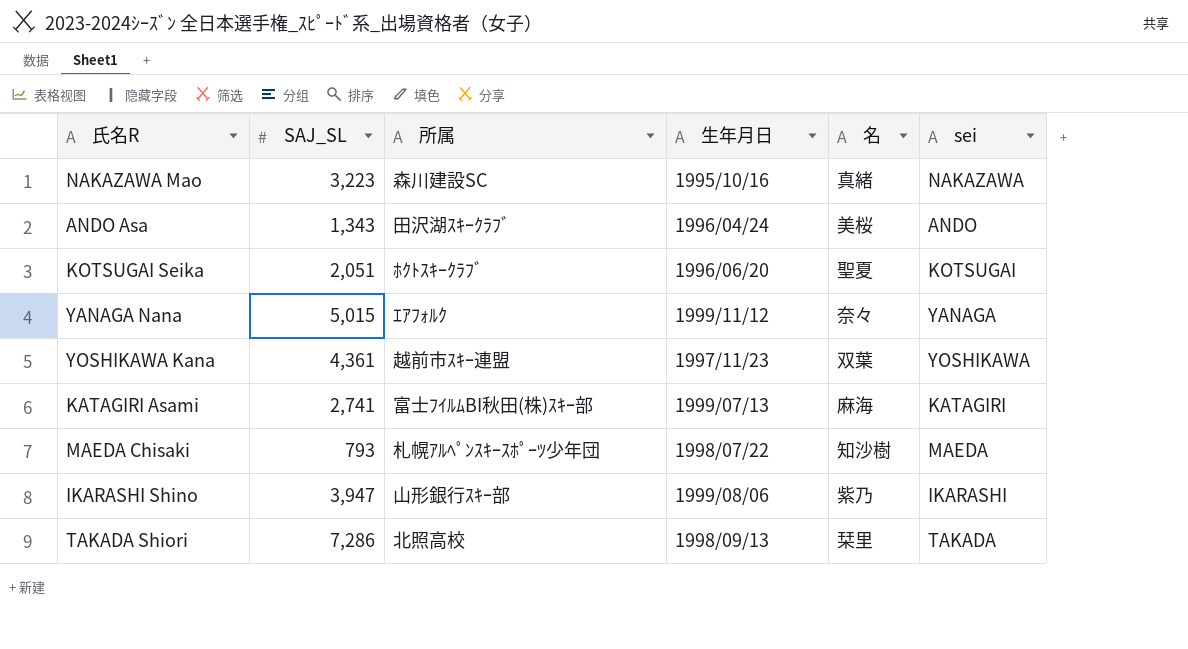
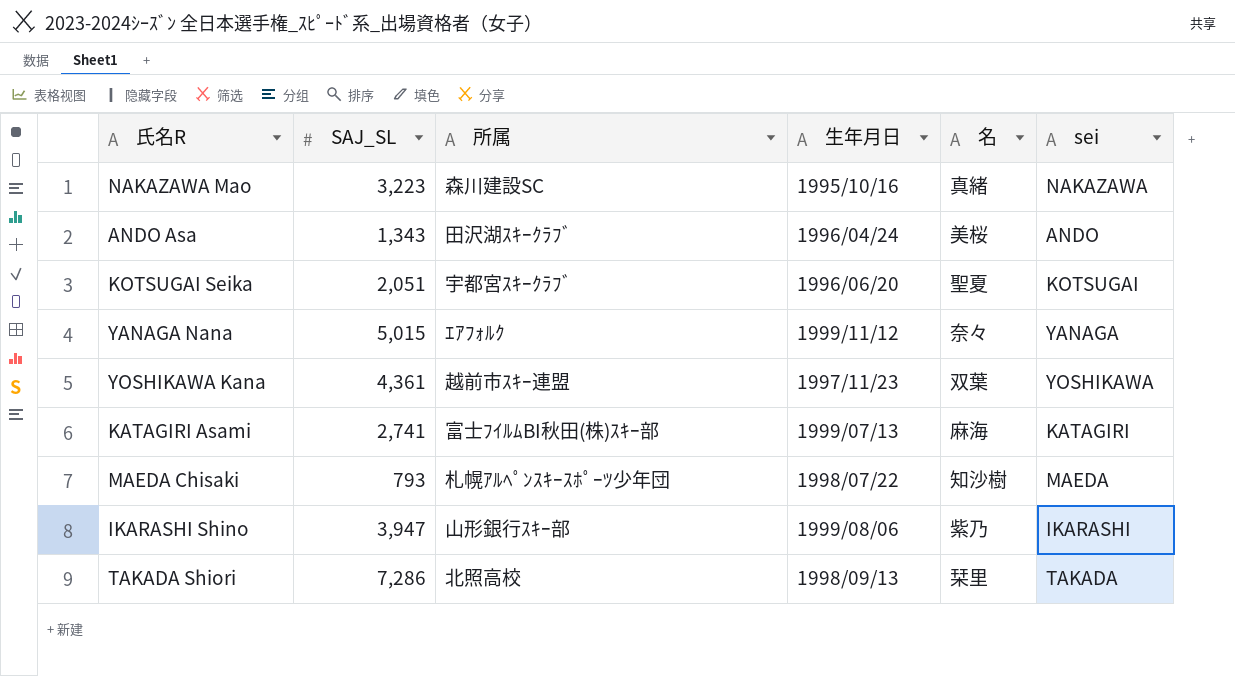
KOTSUGAI Seika | 所属: ﾎｸﾄｽｷｰｸﾗﾌﾞ -> 宇都宮ｽｷｰｸﾗﾌﾞ

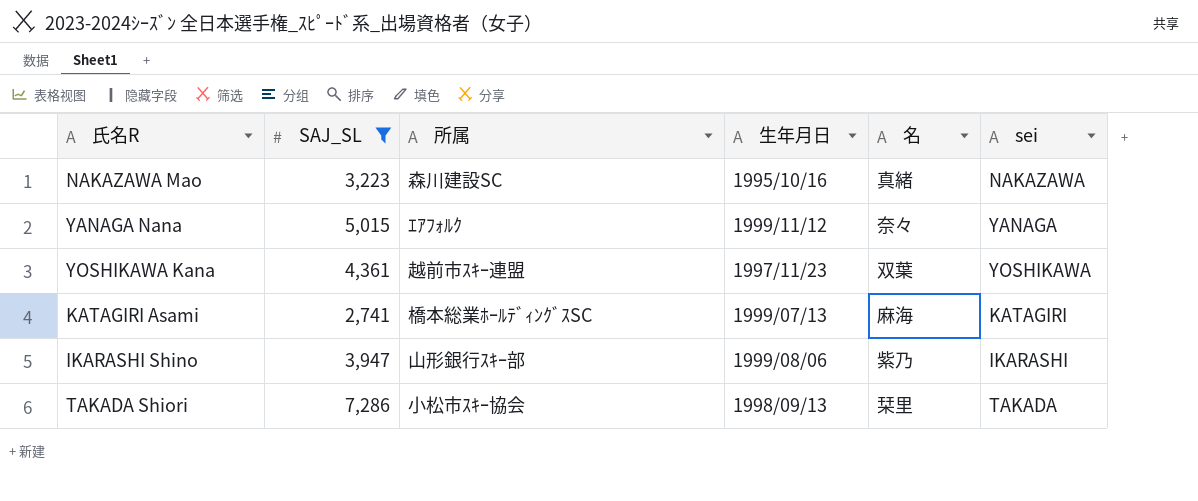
filter: none -> SAJ_SL >= 2,741
KATAGIRI Asami | 所属: 富士ﾌｲﾙﾑBI秋田(株)ｽｷｰ部 -> 橋本総業ﾎｰﾙﾃﾞｨﾝｸﾞｽSC
TAKADA Shiori | 所属: 北照高校 -> 小松市ｽｷｰ協会

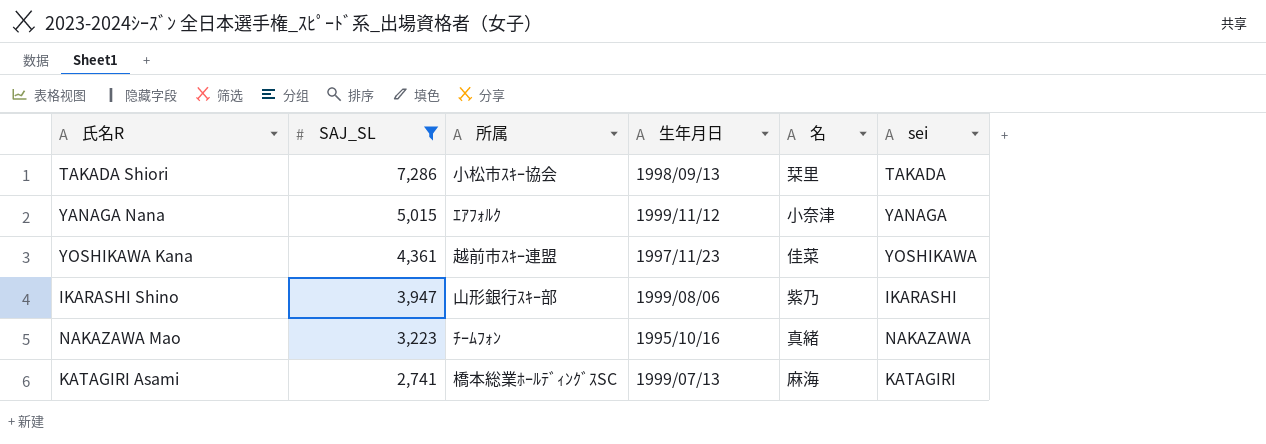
row order: none -> SAJ_SL descending
YANAGA Nana | 名: 奈々 -> 小奈津
YOSHIKAWA Kana | 名: 双葉 -> 佳菜
NAKAZAWA Mao | 所属: 森川建設SC -> ﾁｰﾑﾌｫﾝ

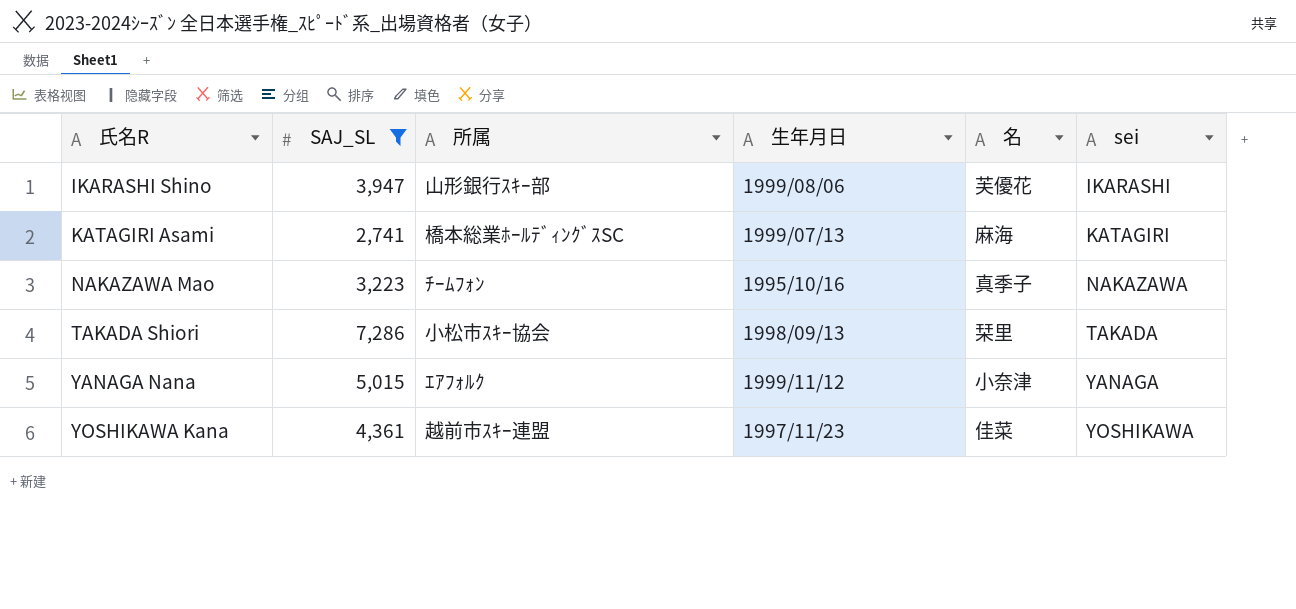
row order: SAJ_SL descending -> 氏名R ascending
IKARASHI Shino | 名: 紫乃 -> 芙優花
NAKAZAWA Mao | 名: 真緒 -> 真季子

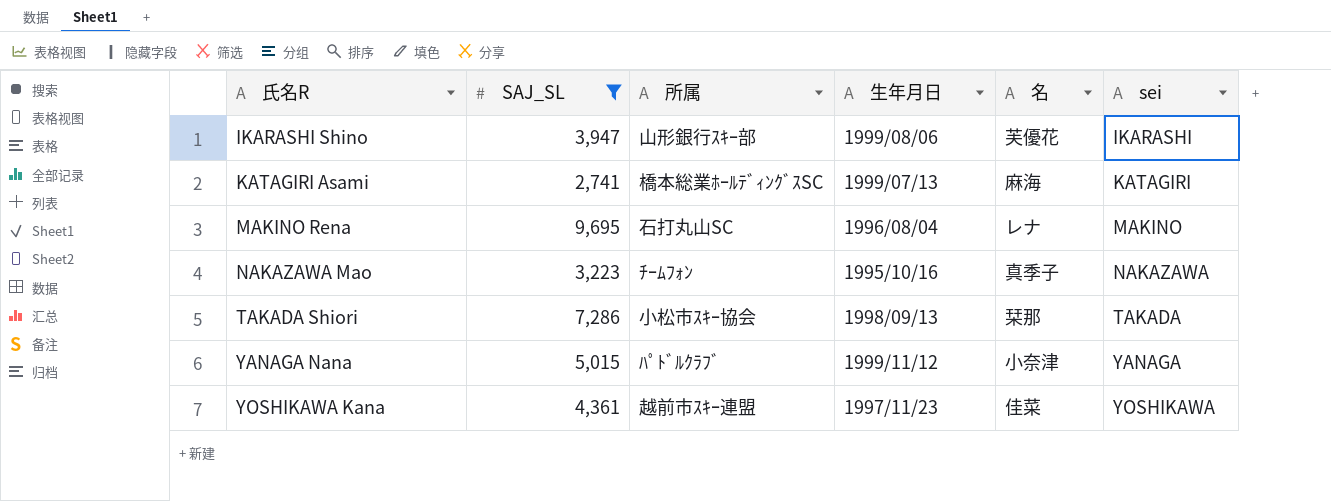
row MAKINO Rena: none -> 9,695 | 石打丸山SC | 1996/08/04 | レナ | MAKINO
TAKADA Shiori | 名: 栞里 -> 栞那
YANAGA Nana | 所属: ｴｱﾌｫﾙｸ -> ﾊﾟﾄﾞﾙｸﾗﾌﾞ

